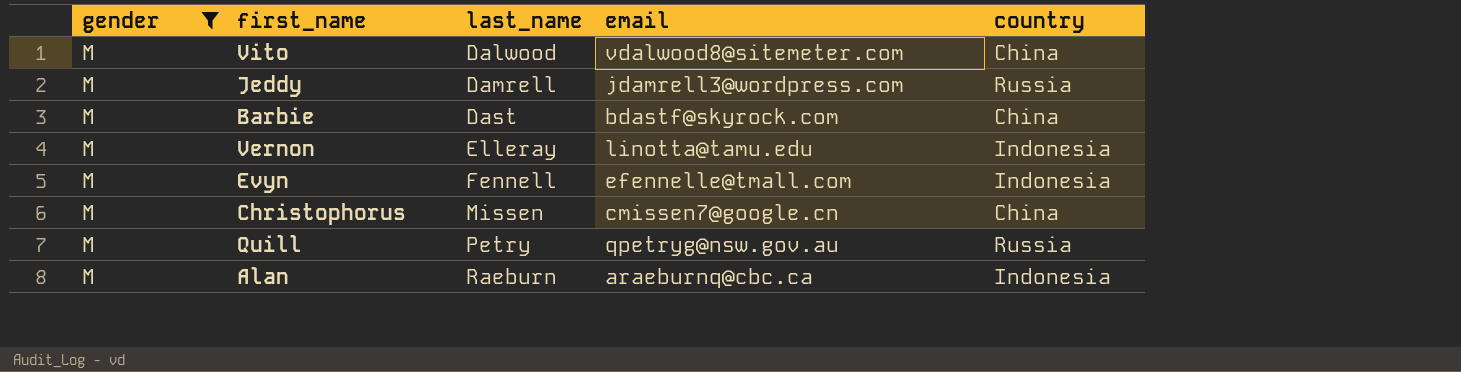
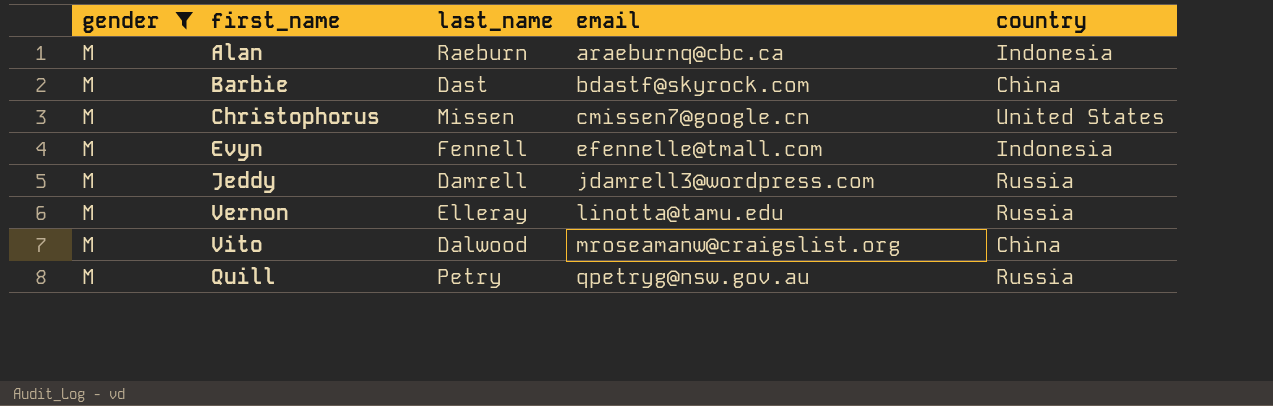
row order: last_name ascending -> email ascending
Christophorus | country: China -> United States
Vernon | country: Indonesia -> Russia
Vito | email: vdalwood8@sitemeter.com -> mroseamanw@craigslist.org

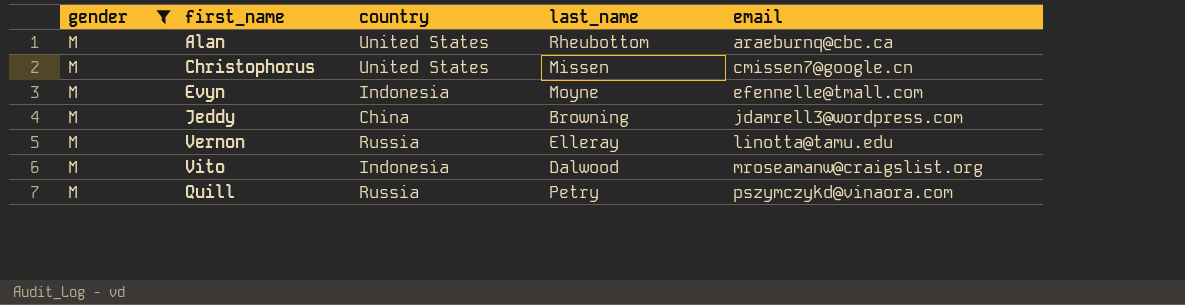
column country | position: 5 -> 3
row Barbie: M | Dast | bdastf@skyrock.com | China -> none
Alan | country: Indonesia -> United States
Alan | last_name: Raeburn -> Rheubottom
Evyn | last_name: Fennell -> Moyne
Jeddy | country: Russia -> China
Jeddy | last_name: Damrell -> Browning
Vito | country: China -> Indonesia
Quill | email: qpetryg@nsw.gov.au -> pszymczykd@vinaora.com

